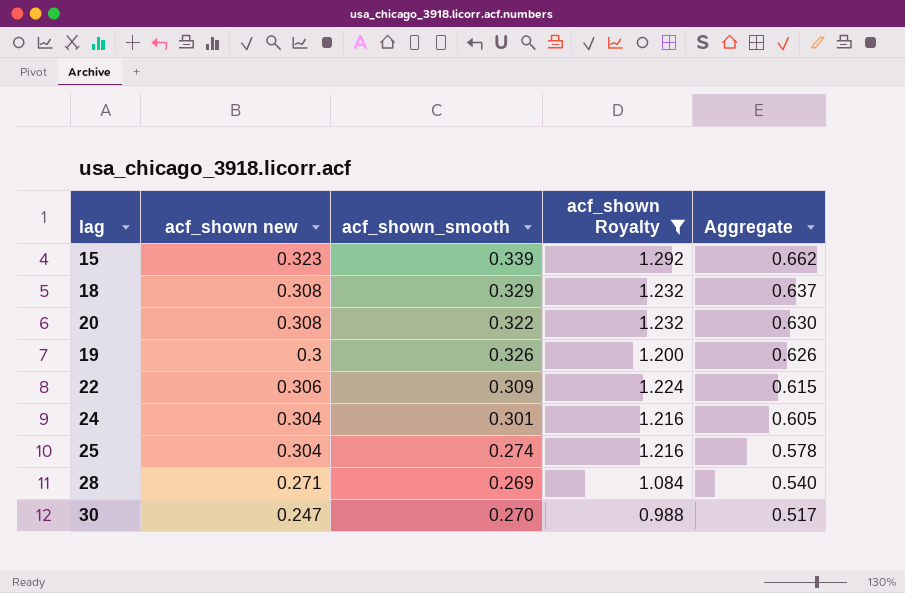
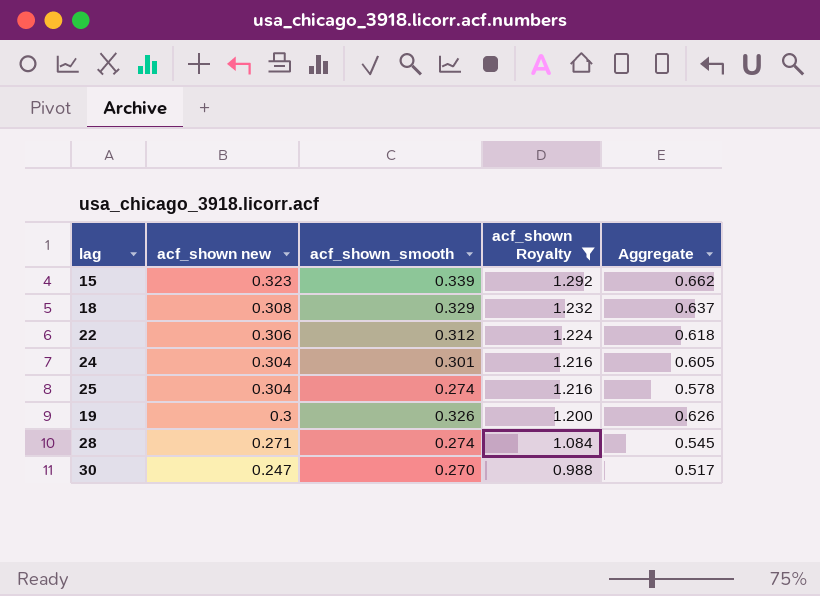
row order: Aggregate descending -> acf_shown new descending
row 20: 0.308 | 0.322 | 1.232 | 0.630 -> none
22 | acf_shown_smooth: 0.309 -> 0.312
22 | Aggregate: 0.615 -> 0.618
28 | acf_shown_smooth: 0.269 -> 0.274
28 | Aggregate: 0.540 -> 0.545

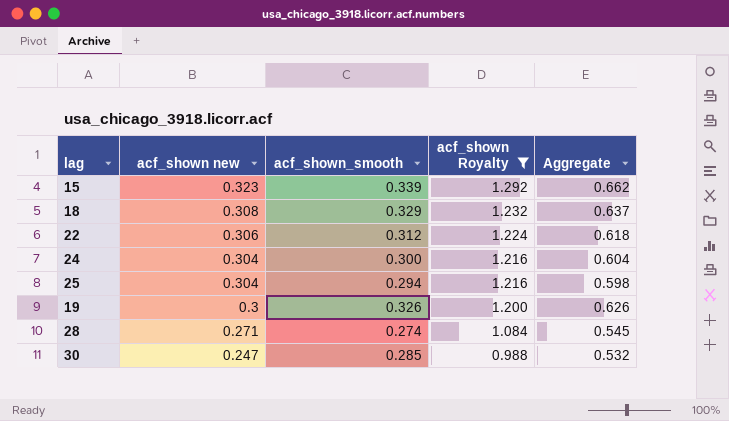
24 | acf_shown_smooth: 0.301 -> 0.300
24 | Aggregate: 0.605 -> 0.604
25 | acf_shown_smooth: 0.274 -> 0.294
25 | Aggregate: 0.578 -> 0.598
30 | acf_shown_smooth: 0.270 -> 0.285
30 | Aggregate: 0.517 -> 0.532

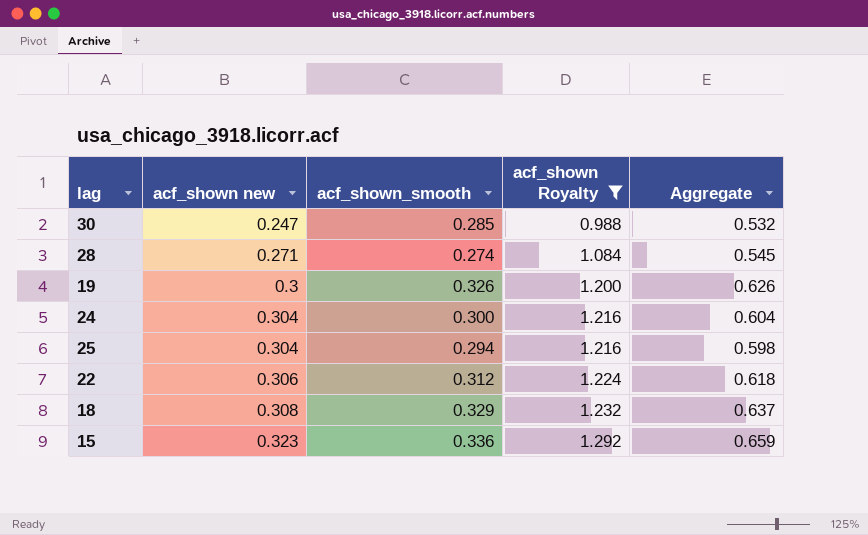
row order: acf_shown new descending -> acf_shown new ascending
15 | acf_shown_smooth: 0.339 -> 0.336
15 | Aggregate: 0.662 -> 0.659

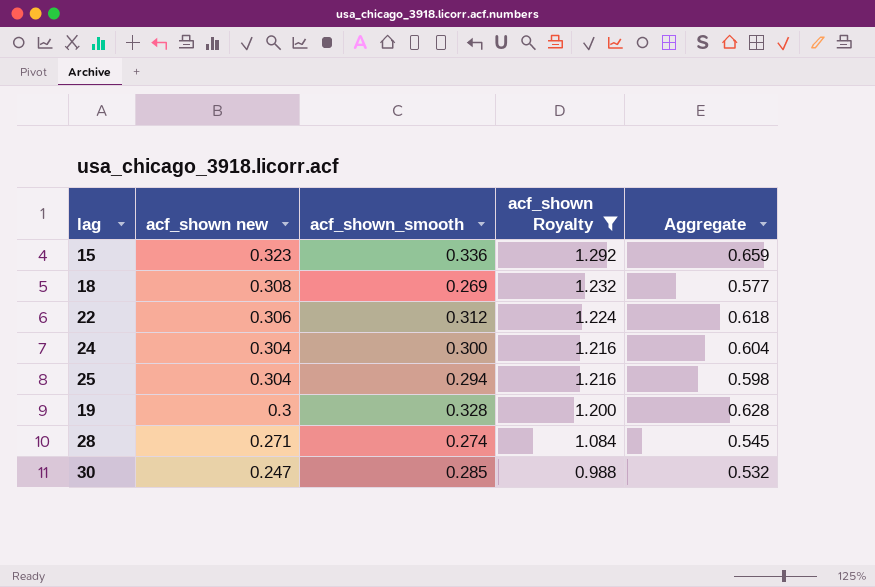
row order: acf_shown new ascending -> acf_shown new descending
18 | acf_shown_smooth: 0.329 -> 0.269
18 | Aggregate: 0.637 -> 0.577
19 | acf_shown_smooth: 0.326 -> 0.328
19 | Aggregate: 0.626 -> 0.628

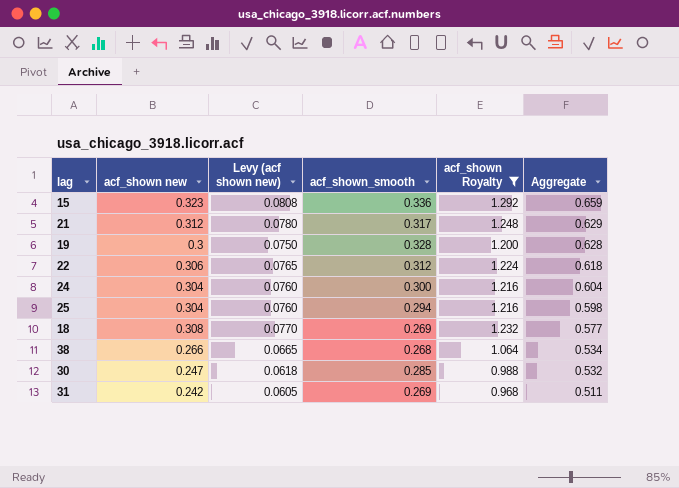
row order: acf_shown new descending -> Aggregate descending
column Levy (acf shown new) | formula: none -> [acf_shown new] * 0.25
row 28: 0.271 | 0.274 | 1.084 | 0.545 -> none
row 21: none -> 0.312 | 0.0780 | 0.317 | 1.248 | 0.629
row 38: none -> 0.266 | 0.0665 | 0.268 | 1.064 | 0.534
row 31: none -> 0.242 | 0.0605 | 0.269 | 0.968 | 0.511

